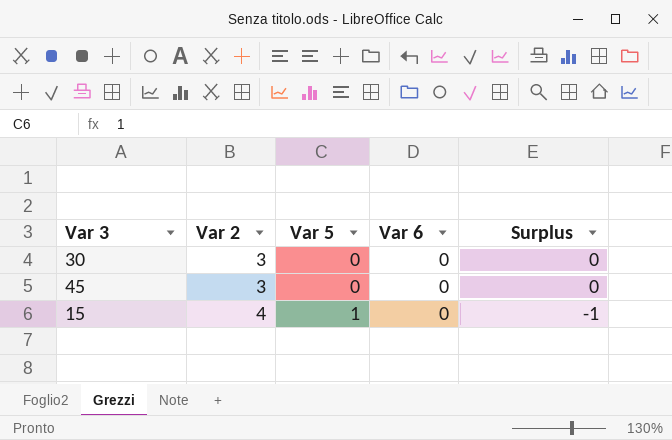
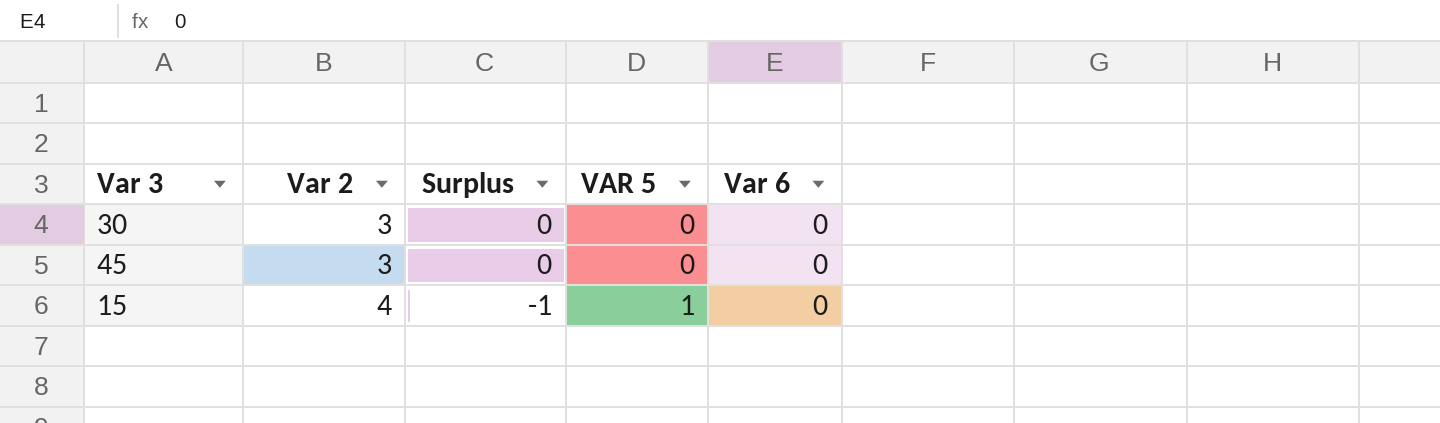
column Surplus | position: 5 -> 3
column name: Var 5 -> VAR 5

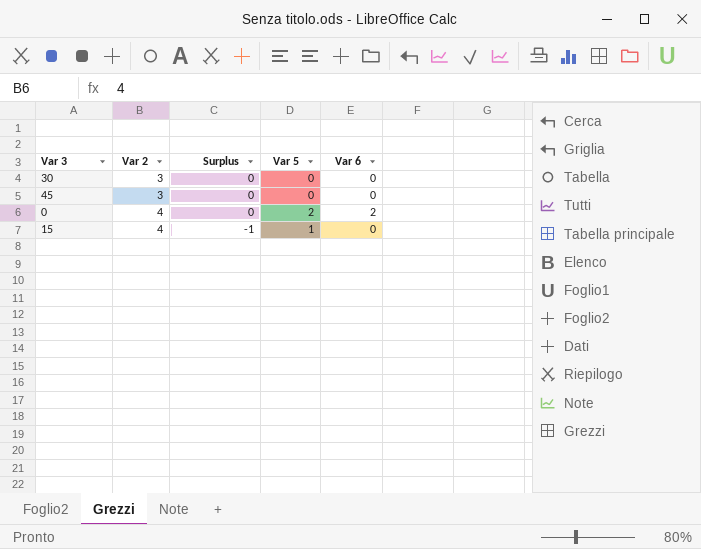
column name: VAR 5 -> Var 5
row 0: none -> 4 | 0 | 2 | 2

